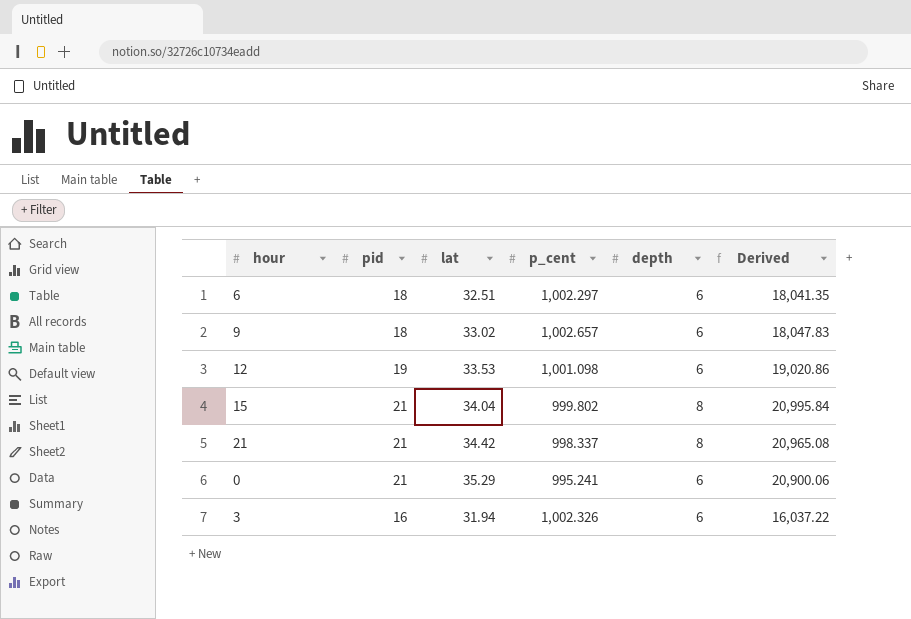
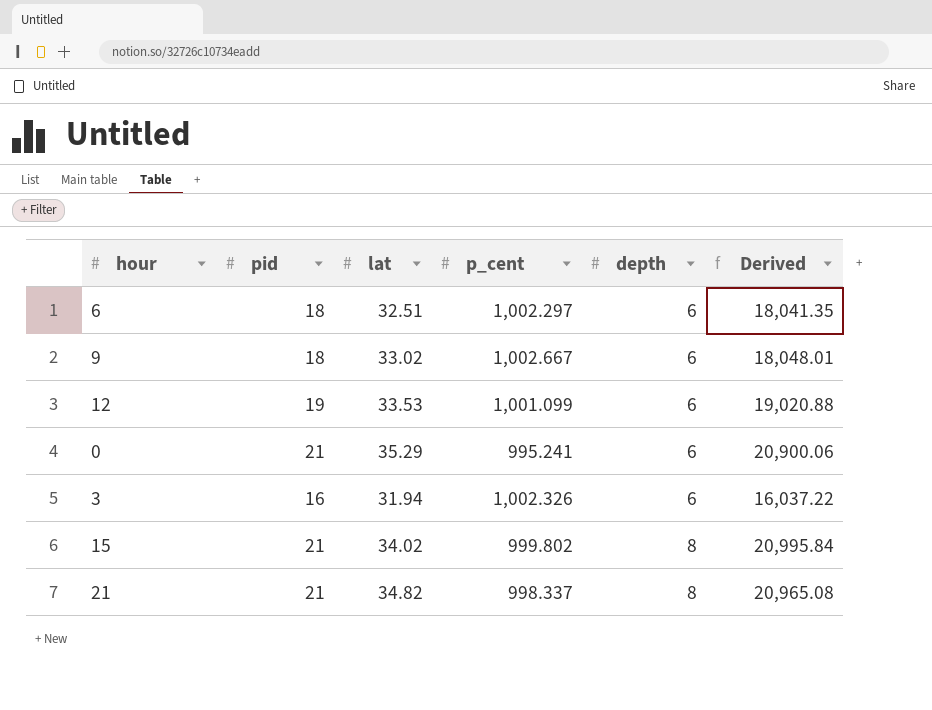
row order: none -> depth ascending
9 | p_cent: 1,002.657 -> 1,002.667
9 | Derived: 18,047.83 -> 18,048.01
12 | p_cent: 1,001.098 -> 1,001.099
12 | Derived: 19,020.86 -> 19,020.88
15 | lat: 34.04 -> 34.02
21 | lat: 34.42 -> 34.82

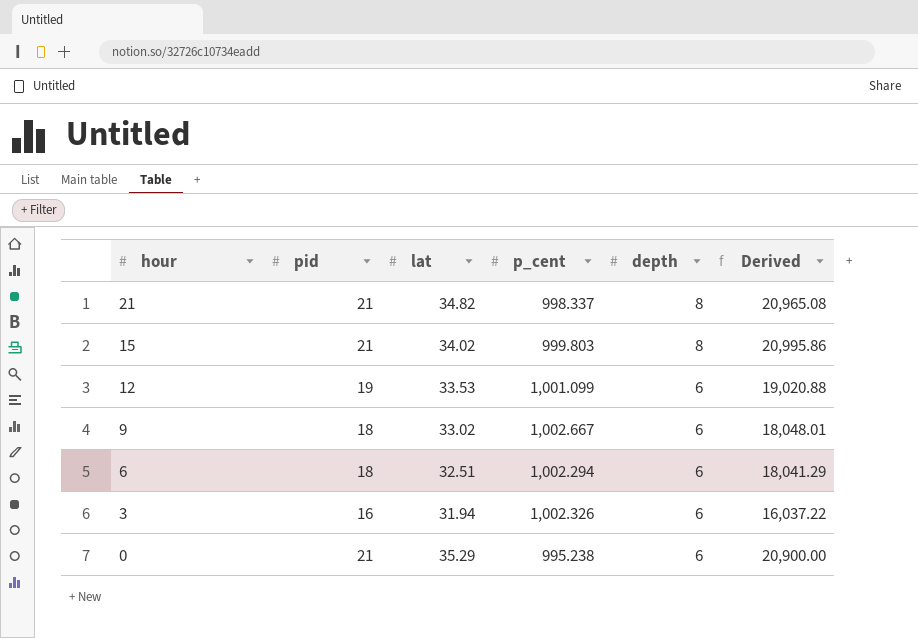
row order: depth ascending -> hour descending
15 | p_cent: 999.802 -> 999.803
15 | Derived: 20,995.84 -> 20,995.86
6 | p_cent: 1,002.297 -> 1,002.294
6 | Derived: 18,041.35 -> 18,041.29
0 | p_cent: 995.241 -> 995.238
0 | Derived: 20,900.06 -> 20,900.00

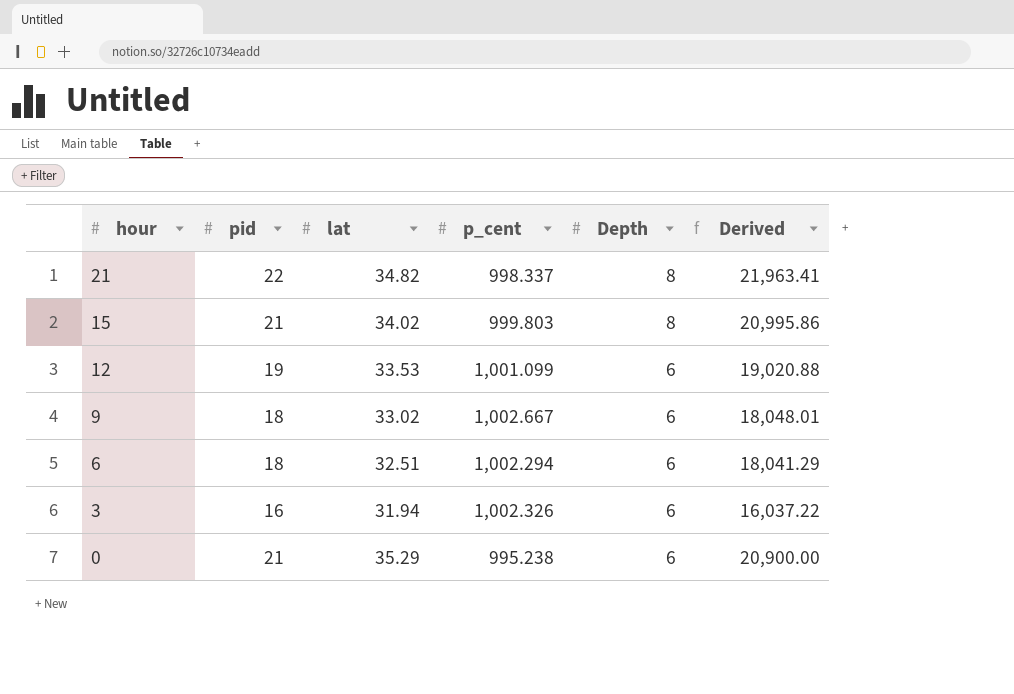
column name: depth -> Depth
21 | pid: 21 -> 22
21 | Derived: 20,965.08 -> 21,963.41

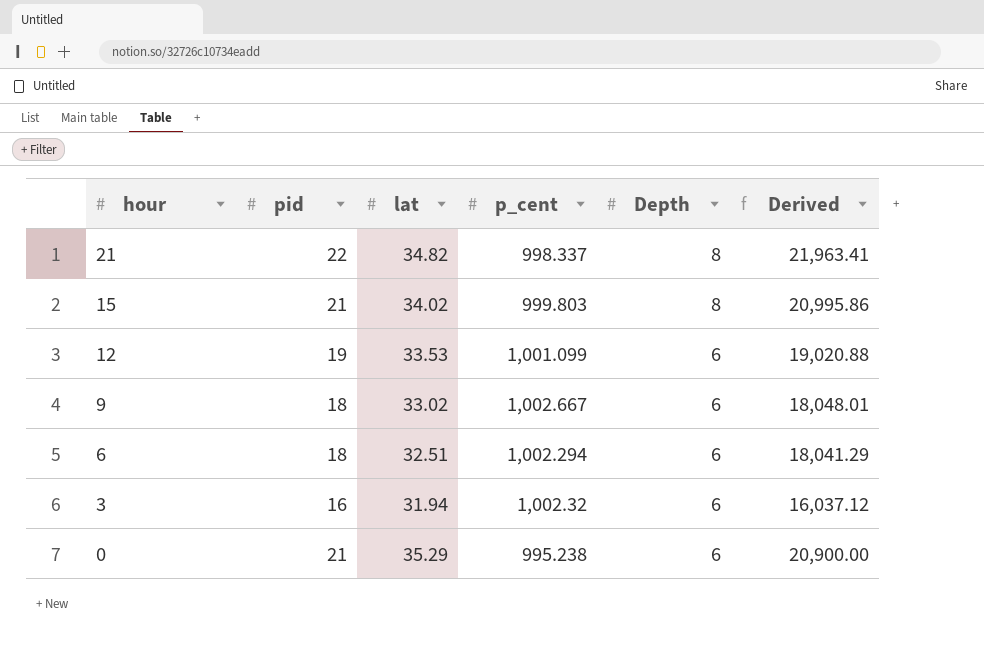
3 | p_cent: 1,002.326 -> 1,002.32
3 | Derived: 16,037.22 -> 16,037.12

